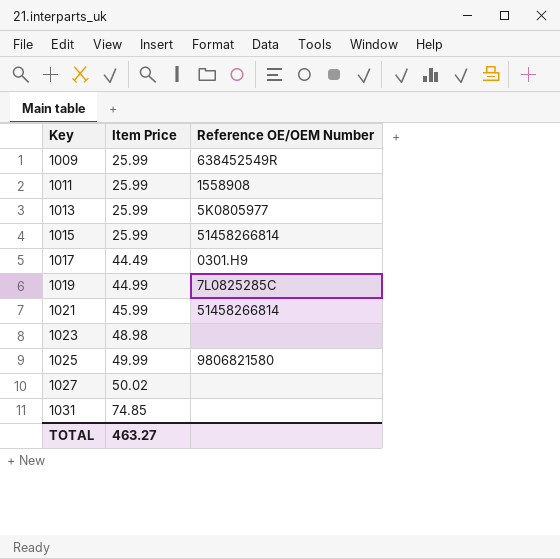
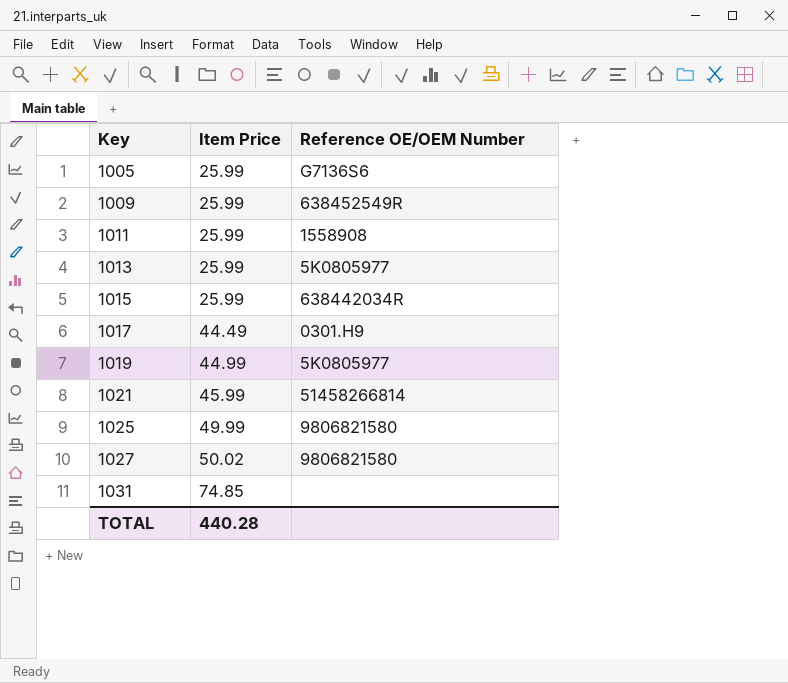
row 1023: 48.98 | none -> none
row 1005: none -> 25.99 | G7136S6
1015 | Reference OE/OEM Number: 51458266814 -> 638442034R
1019 | Reference OE/OEM Number: 7L0825285C -> 5K0805977
1027 | Reference OE/OEM Number: none -> 9806821580
TOTAL | Item Price: 463.27 -> 440.28

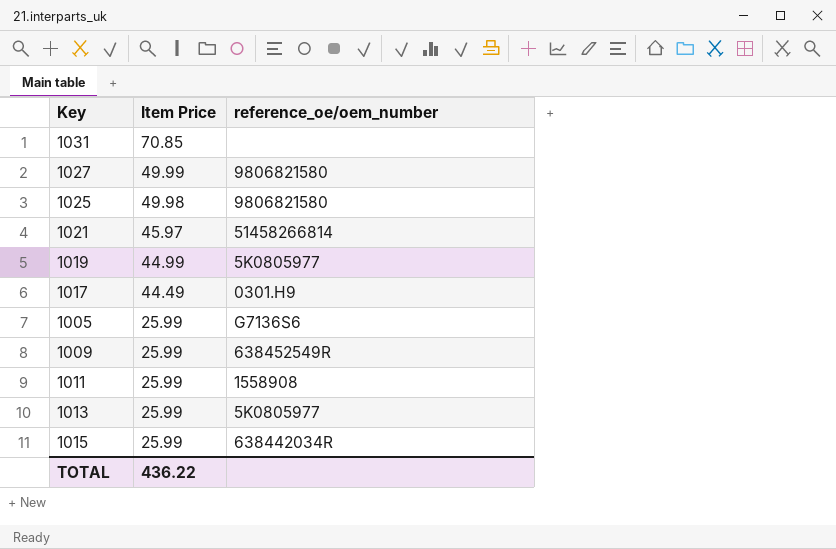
row order: Key ascending -> Item Price descending
column name: Reference OE/OEM Number -> reference_oe/oem_number
1031 | Item Price: 74.85 -> 70.85
1027 | Item Price: 50.02 -> 49.99
1025 | Item Price: 49.99 -> 49.98
1021 | Item Price: 45.99 -> 45.97
TOTAL | Item Price: 440.28 -> 436.22

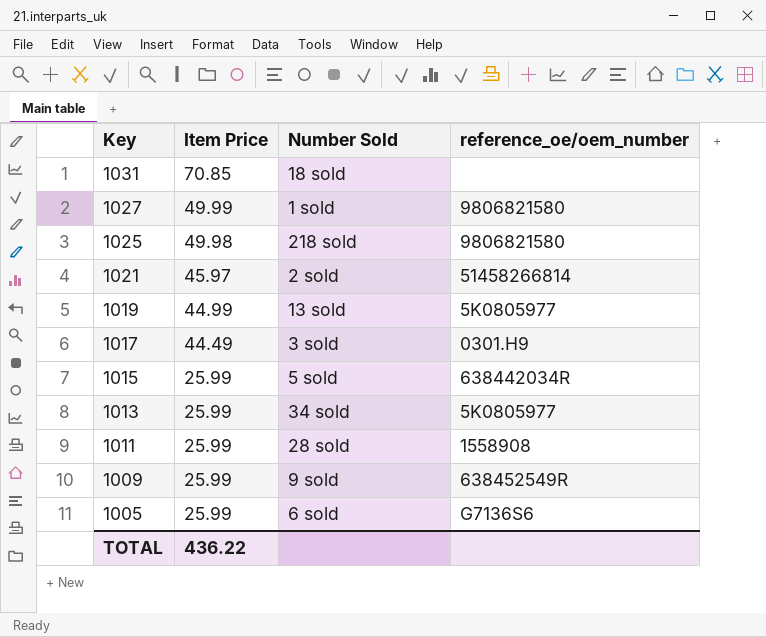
row order: Item Price descending -> Key descending
column Number Sold | position: none -> 3

